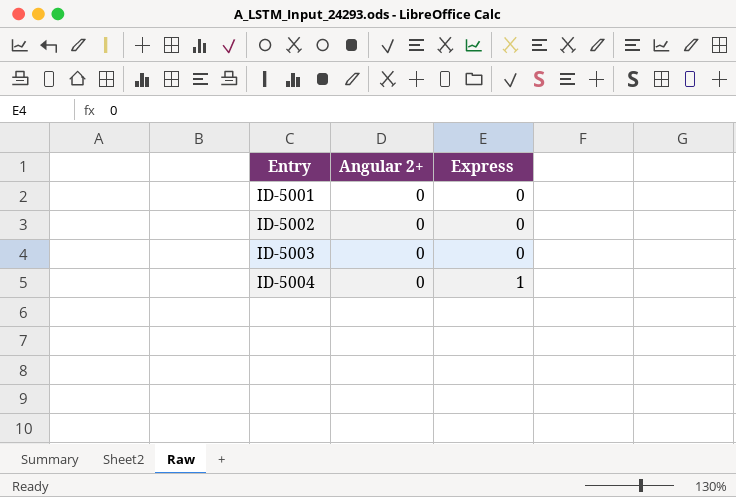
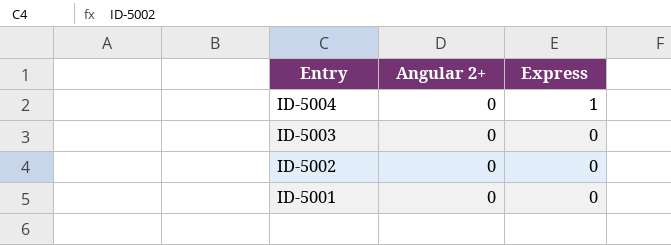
row order: Entry ascending -> Entry descending

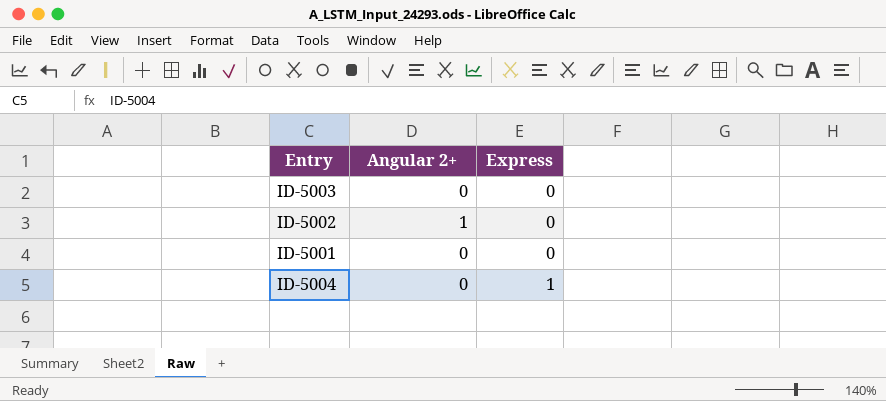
row order: Entry descending -> Express ascending
ID-5002 | Angular 2+: 0 -> 1

